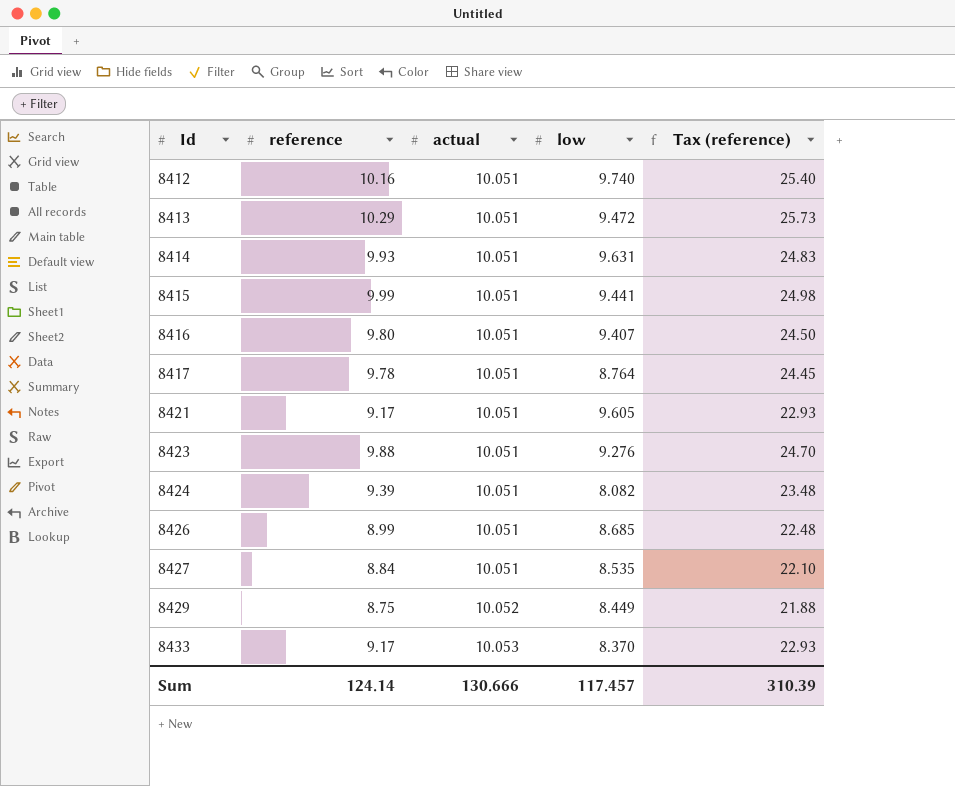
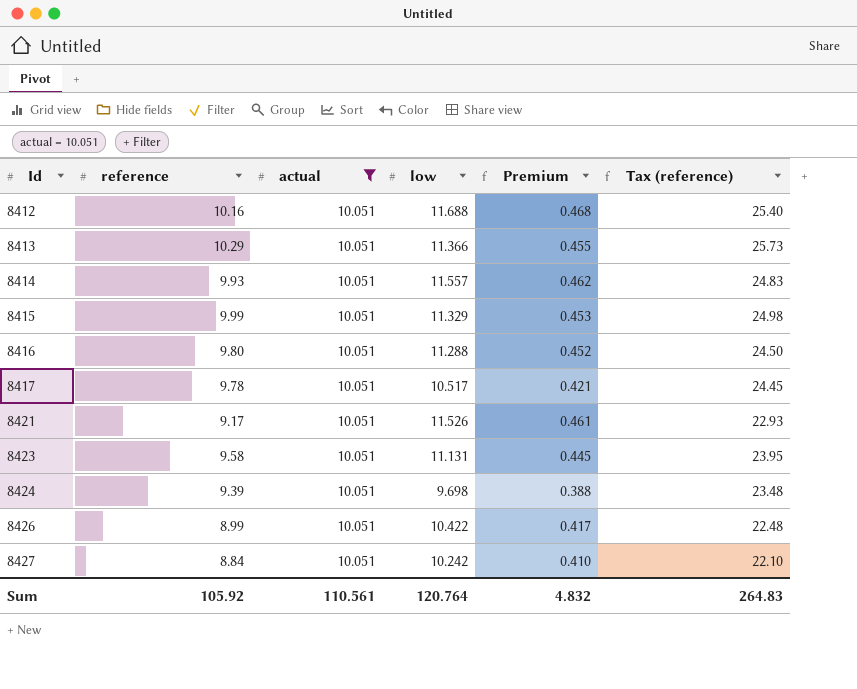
filter: none -> actual = 10.051
column Premium | formula: none -> [low] * 0.04
8412 | low: 9.740 -> 11.688
8413 | low: 9.472 -> 11.366
8414 | low: 9.631 -> 11.557
8415 | low: 9.441 -> 11.329
8416 | low: 9.407 -> 11.288
8417 | low: 8.764 -> 10.517
8421 | low: 9.605 -> 11.526
8423 | reference: 9.88 -> 9.58
8423 | low: 9.276 -> 11.131
8423 | Tax (reference): 24.70 -> 23.95
8424 | low: 8.082 -> 9.698
8426 | low: 8.685 -> 10.422
8427 | low: 8.535 -> 10.242
Sum | reference: 124.14 -> 105.92
Sum | actual: 130.666 -> 110.561
Sum | low: 117.457 -> 120.764
Sum | Tax (reference): 310.39 -> 264.83

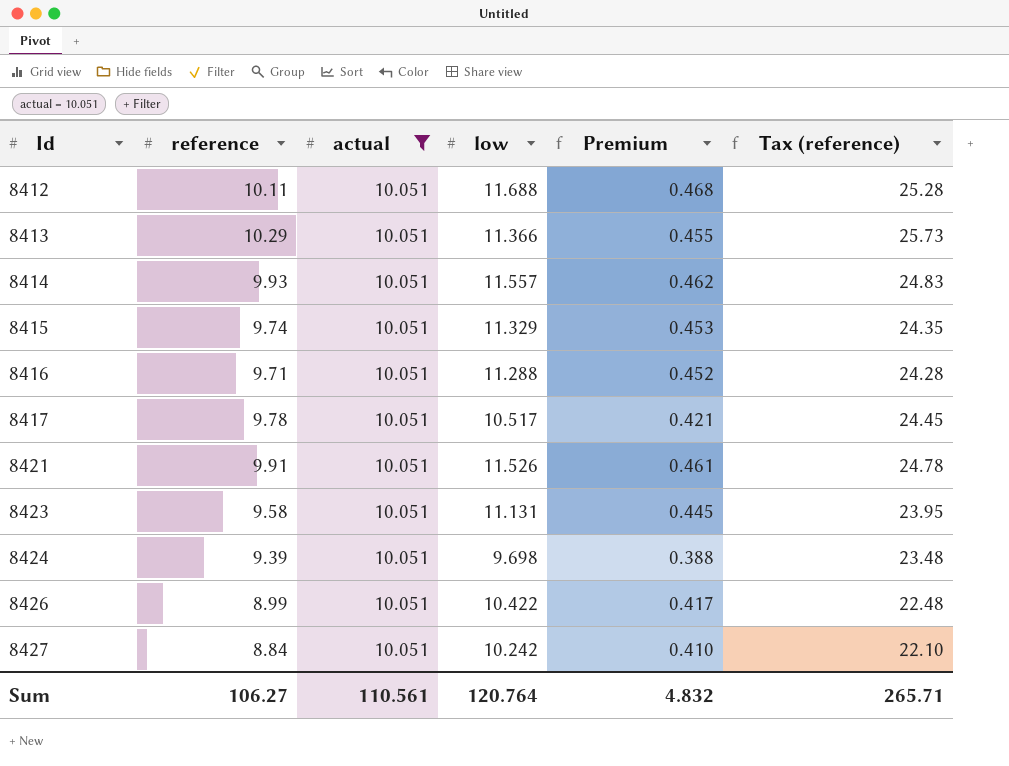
8412 | reference: 10.16 -> 10.11
8412 | Tax (reference): 25.40 -> 25.28
8415 | reference: 9.99 -> 9.74
8415 | Tax (reference): 24.98 -> 24.35
8416 | reference: 9.80 -> 9.71
8416 | Tax (reference): 24.50 -> 24.28
8421 | reference: 9.17 -> 9.91
8421 | Tax (reference): 22.93 -> 24.78
Sum | reference: 105.92 -> 106.27
Sum | Tax (reference): 264.83 -> 265.71

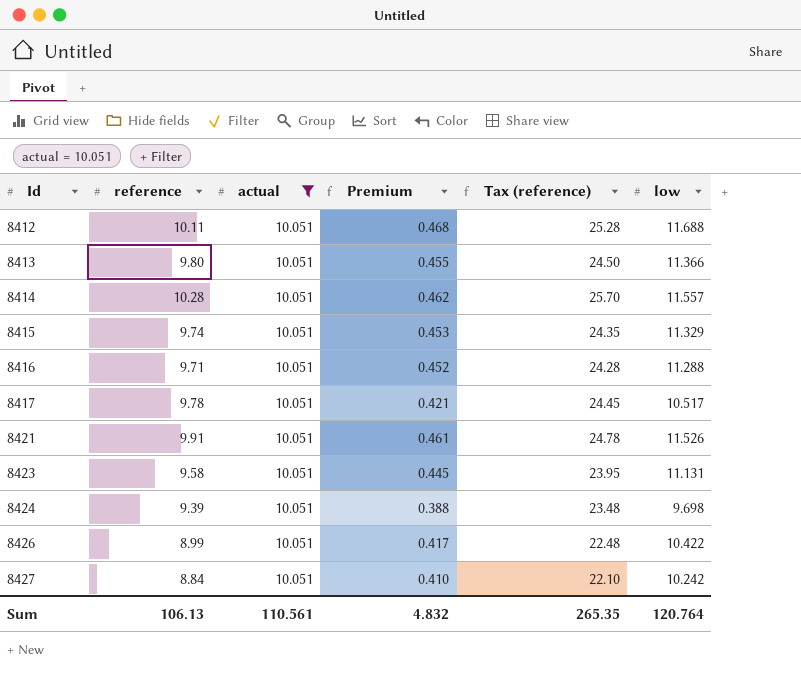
column low | position: 4 -> 6
8413 | reference: 10.29 -> 9.80
8413 | Tax (reference): 25.73 -> 24.50
8414 | reference: 9.93 -> 10.28
8414 | Tax (reference): 24.83 -> 25.70
Sum | reference: 106.27 -> 106.13
Sum | Tax (reference): 265.71 -> 265.35

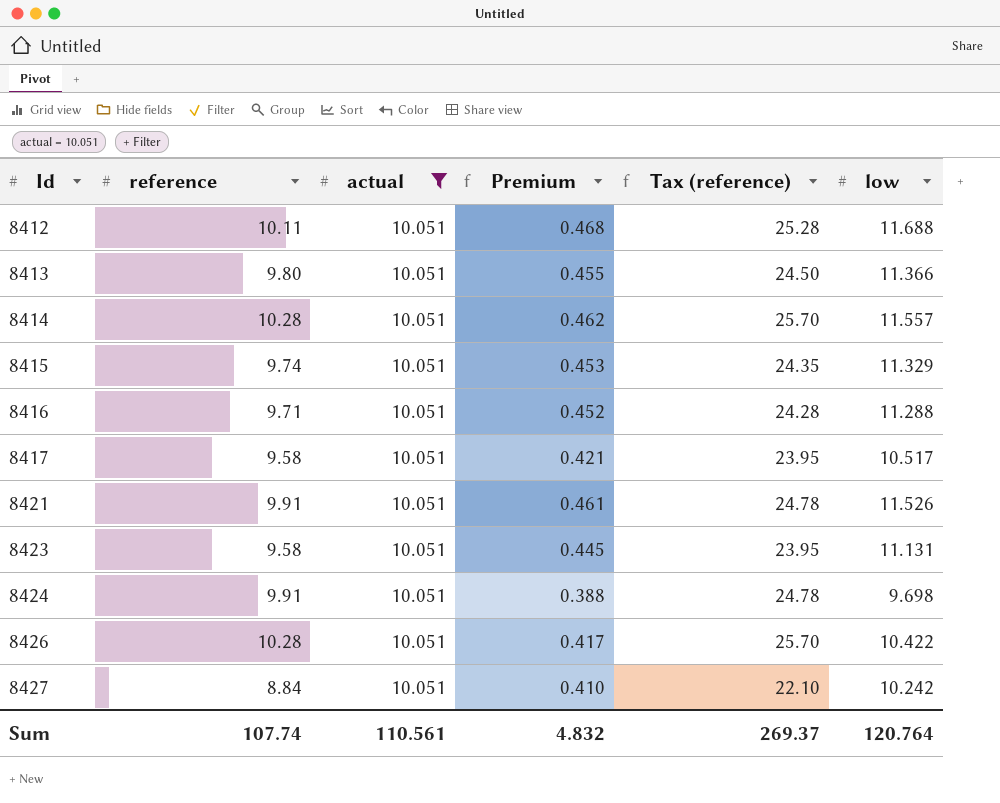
8417 | reference: 9.78 -> 9.58
8417 | Tax (reference): 24.45 -> 23.95
8424 | reference: 9.39 -> 9.91
8424 | Tax (reference): 23.48 -> 24.78
8426 | reference: 8.99 -> 10.28
8426 | Tax (reference): 22.48 -> 25.70
Sum | reference: 106.13 -> 107.74
Sum | Tax (reference): 265.35 -> 269.37

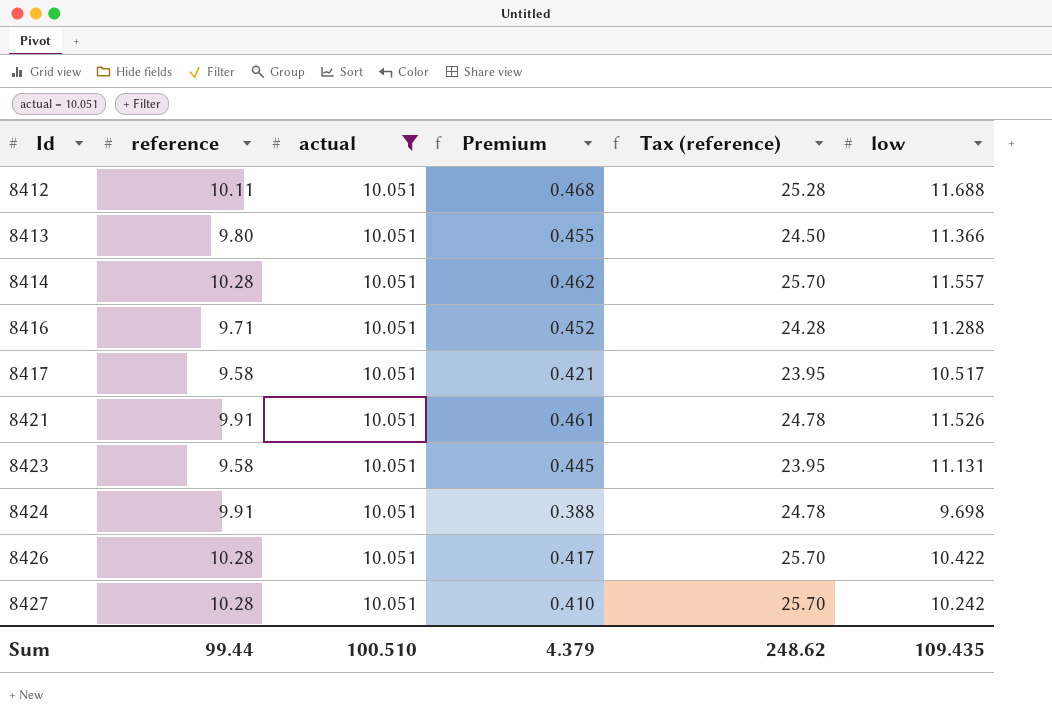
row 8415: 9.74 | 10.051 | 0.453 | 24.35 | 11.329 -> none
8427 | reference: 8.84 -> 10.28
8427 | Tax (reference): 22.10 -> 25.70
Sum | reference: 107.74 -> 99.44
Sum | actual: 110.561 -> 100.510
Sum | Premium: 4.832 -> 4.379
Sum | Tax (reference): 269.37 -> 248.62
Sum | low: 120.764 -> 109.435

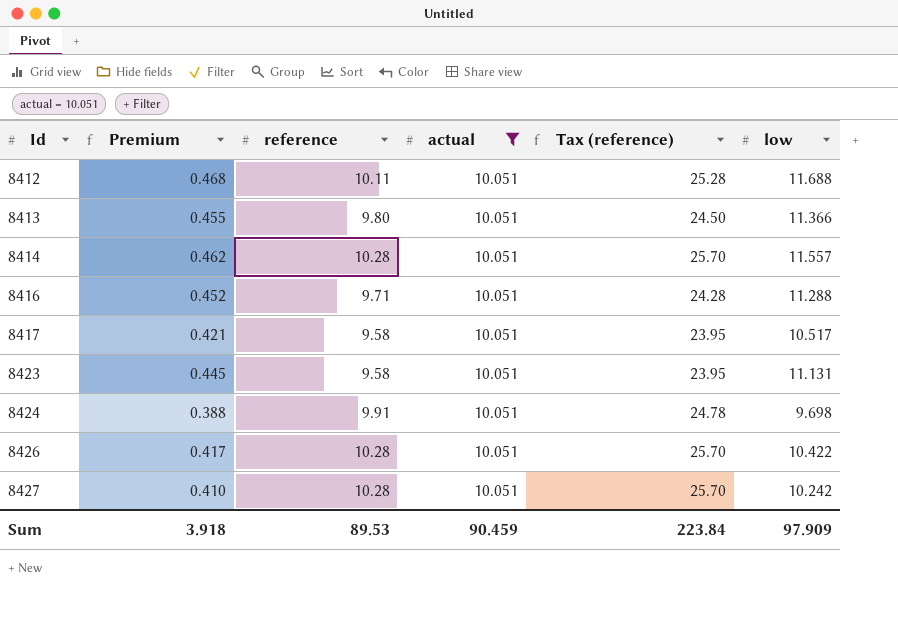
column Premium | position: 4 -> 2
row 8421: 9.91 | 10.051 | 0.461 | 24.78 | 11.526 -> none
Sum | Premium: 4.379 -> 3.918
Sum | reference: 99.44 -> 89.53
Sum | actual: 100.510 -> 90.459
Sum | Tax (reference): 248.62 -> 223.84
Sum | low: 109.435 -> 97.909

